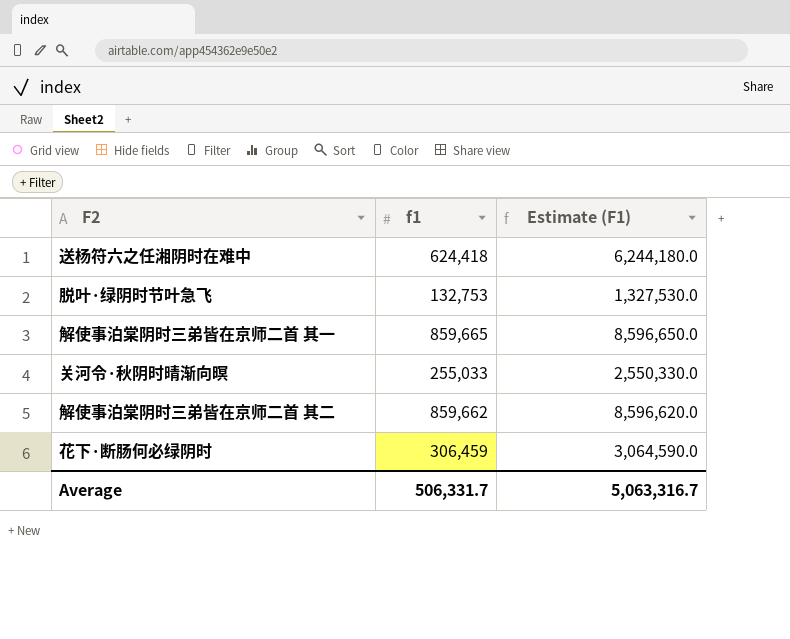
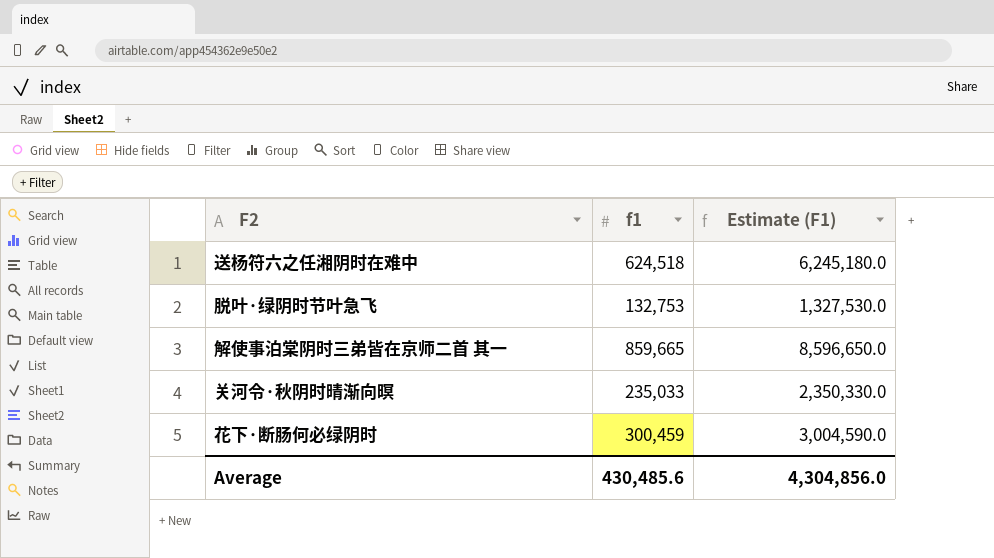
row 解使事泊棠阴时三弟皆在京师二首 其二: 859,662 | 8,596,620.0 -> none
送杨符六之任湘阴时在难中 | f1: 624,418 -> 624,518
送杨符六之任湘阴时在难中 | Estimate (F1): 6,244,180.0 -> 6,245,180.0
关河令·秋阴时晴渐向暝 | f1: 255,033 -> 235,033
关河令·秋阴时晴渐向暝 | Estimate (F1): 2,550,330.0 -> 2,350,330.0
花下·断肠何必绿阴时 | f1: 306,459 -> 300,459
花下·断肠何必绿阴时 | Estimate (F1): 3,064,590.0 -> 3,004,590.0
Average | f1: 506,331.7 -> 430,485.6
Average | Estimate (F1): 5,063,316.7 -> 4,304,856.0

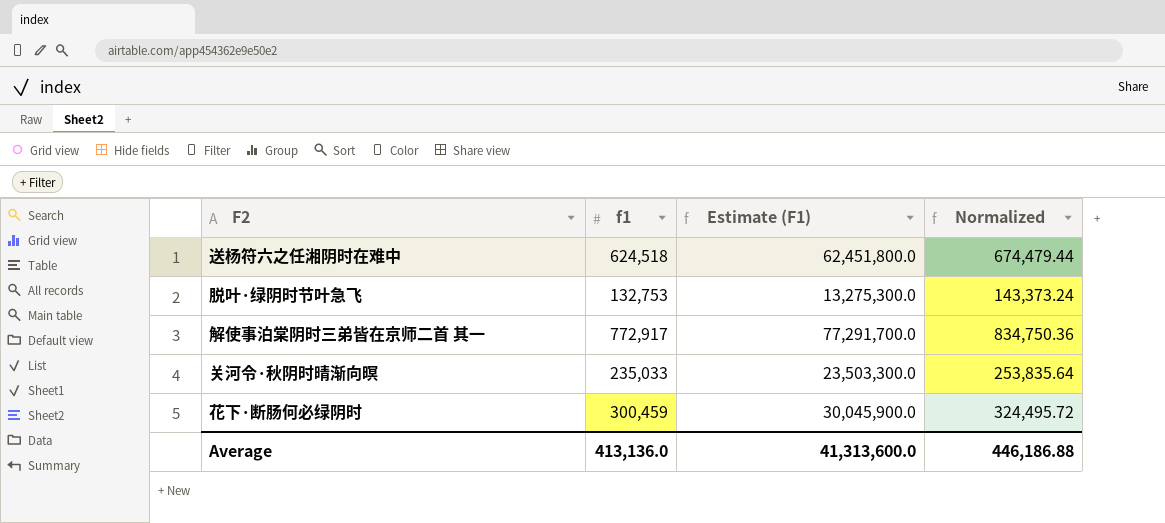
column Estimate (F1) | formula: [f1] * 10 -> [f1] * 100
column Normalized | formula: none -> [f1] * 1.08
解使事泊棠阴时三弟皆在京师二首 其一 | f1: 859,665 -> 772,917
Average | f1: 430,485.6 -> 413,136.0
Average | Estimate (F1): 4,304,856.0 -> 41,313,600.0

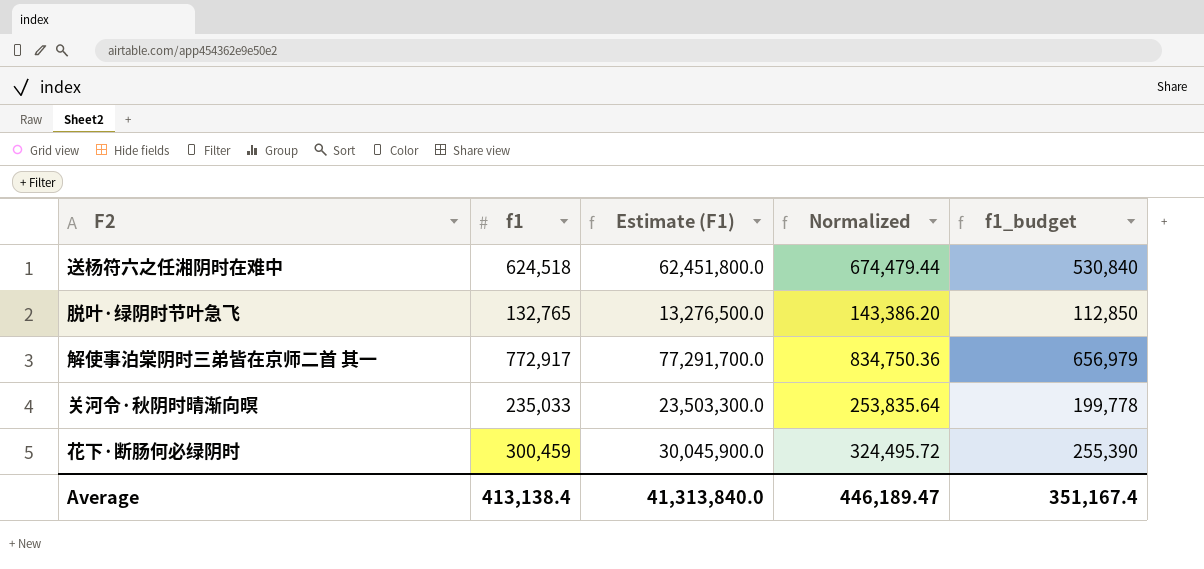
column f1_budget | formula: none -> [f1] * 0.85
脱叶·绿阴时节叶急飞 | f1: 132,753 -> 132,765
脱叶·绿阴时节叶急飞 | Estimate (F1): 13,275,300.0 -> 13,276,500.0
脱叶·绿阴时节叶急飞 | Normalized: 143,373.24 -> 143,386.20
Average | f1: 413,136.0 -> 413,138.4
Average | Estimate (F1): 41,313,600.0 -> 41,313,840.0
Average | Normalized: 446,186.88 -> 446,189.47

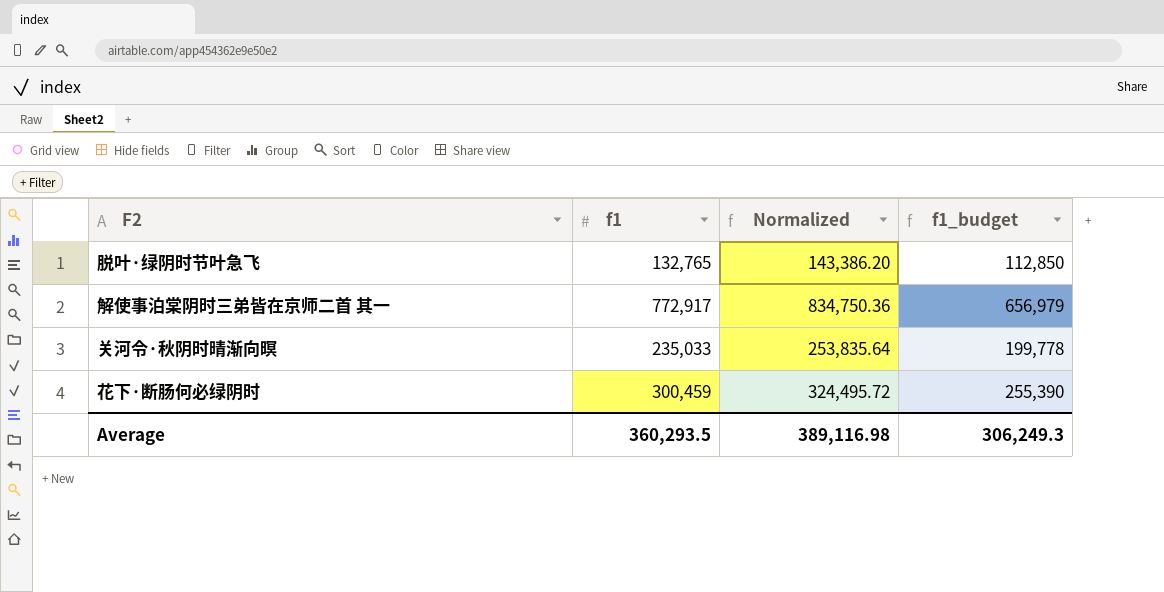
column Estimate (F1) | formula: [f1] * 100 -> none
row 送杨符六之任湘阴时在难中: 624,518 | 62,451,800.0 | 674,479.44 | 530,840 -> none
Average | f1: 413,138.4 -> 360,293.5
Average | Normalized: 446,189.47 -> 389,116.98
Average | f1_budget: 351,167.4 -> 306,249.3

